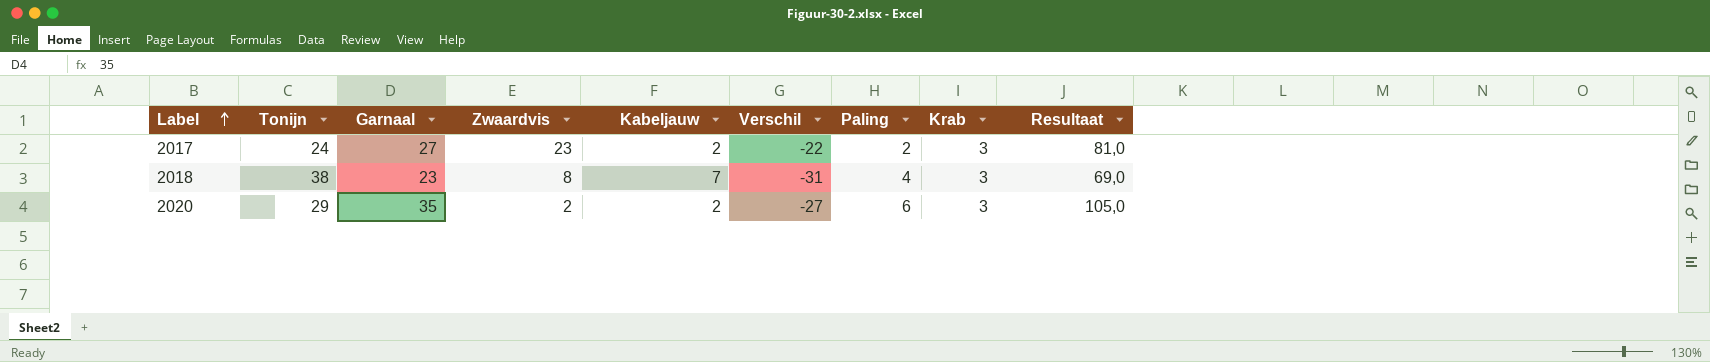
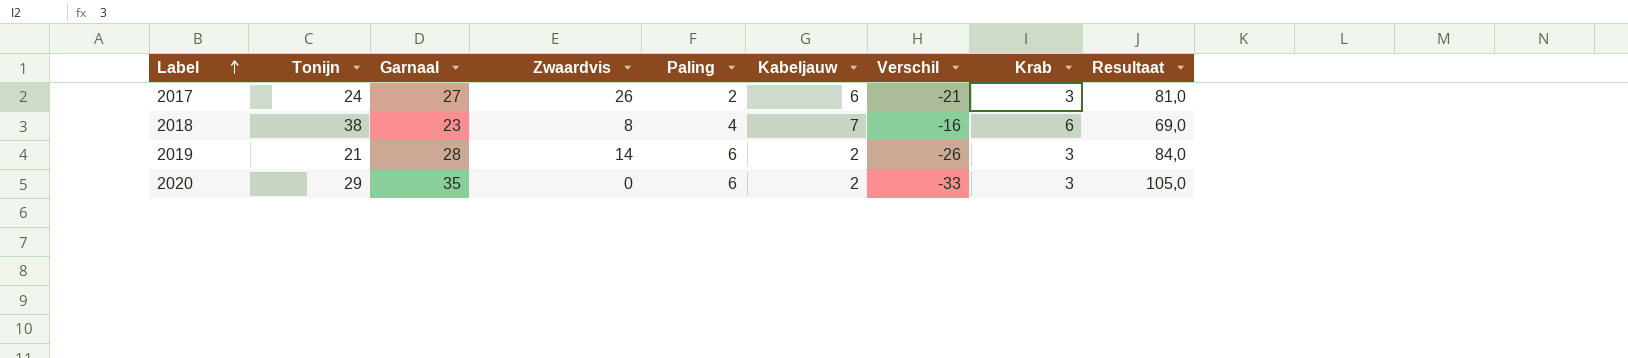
column Paling | position: 7 -> 5
column Verschil | formula: [Kabeljauw] - [Tonijn] -> [Kabeljauw] - [Garnaal]
2017 | Zwaardvis: 23 -> 26
2017 | Kabeljauw: 2 -> 6
2018 | Krab: 3 -> 6
row 2019: none -> 21 | 28 | 14 | 6 | 2 | -26 | 3 | 84,0
2020 | Zwaardvis: 2 -> 0

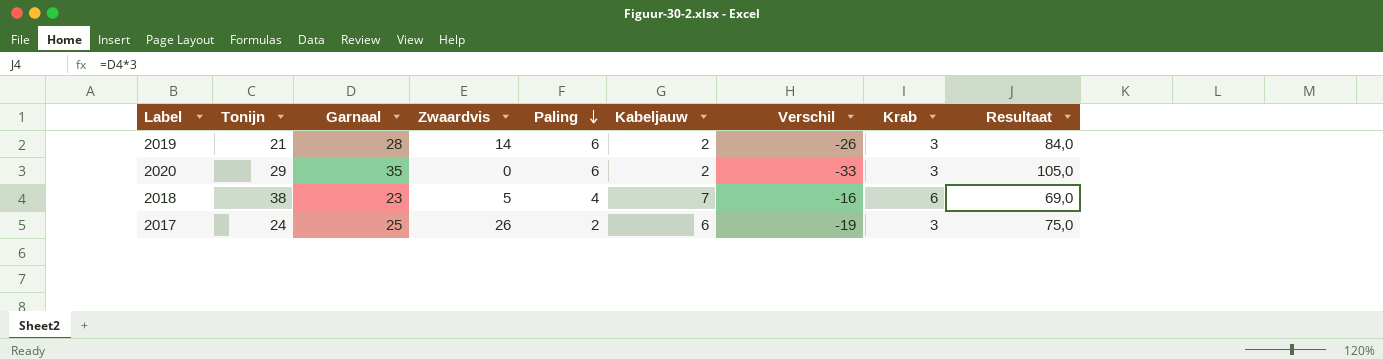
row order: Label ascending -> Paling descending
2018 | Zwaardvis: 8 -> 5
2017 | Garnaal: 27 -> 25
2017 | Verschil: -21 -> -19
2017 | Resultaat: 81,0 -> 75,0

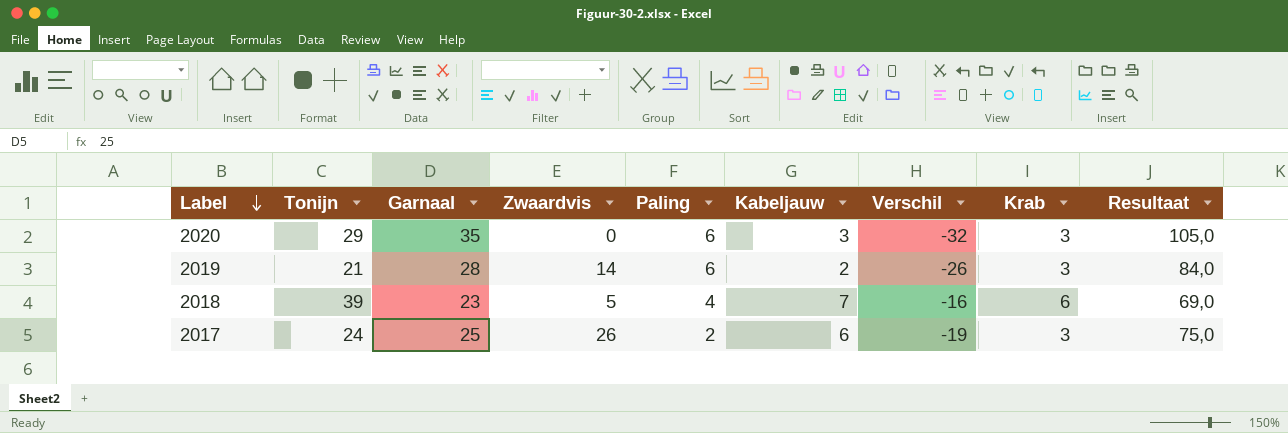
row order: Paling descending -> Label descending
2020 | Kabeljauw: 2 -> 3
2020 | Verschil: -33 -> -32
2018 | Tonijn: 38 -> 39

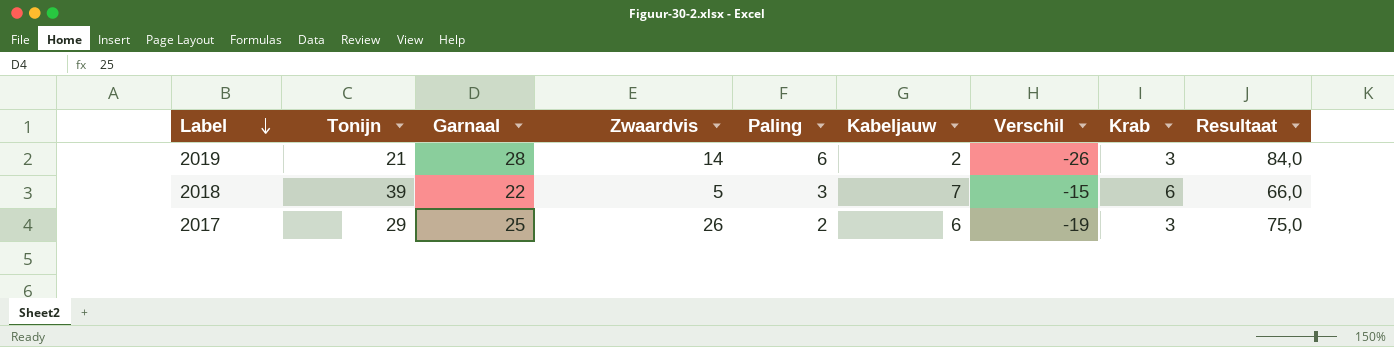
row 2020: 29 | 35 | 0 | 6 | 3 | -32 | 3 | 105,0 -> none
2018 | Garnaal: 23 -> 22
2018 | Paling: 4 -> 3
2018 | Verschil: -16 -> -15
2018 | Resultaat: 69,0 -> 66,0
2017 | Tonijn: 24 -> 29

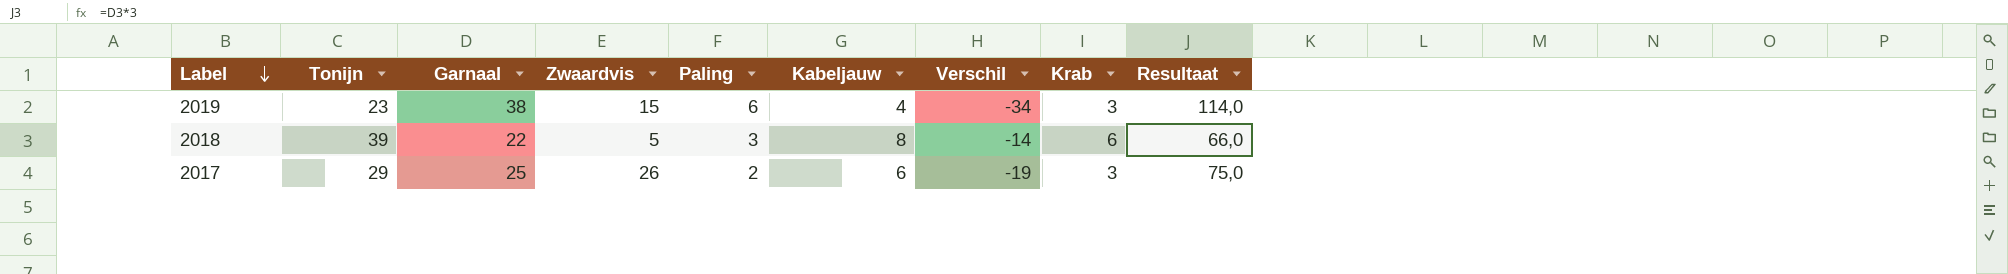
2019 | Tonijn: 21 -> 23
2019 | Garnaal: 28 -> 38
2019 | Zwaardvis: 14 -> 15
2019 | Kabeljauw: 2 -> 4
2019 | Verschil: -26 -> -34
2019 | Resultaat: 84,0 -> 114,0
2018 | Kabeljauw: 7 -> 8
2018 | Verschil: -15 -> -14

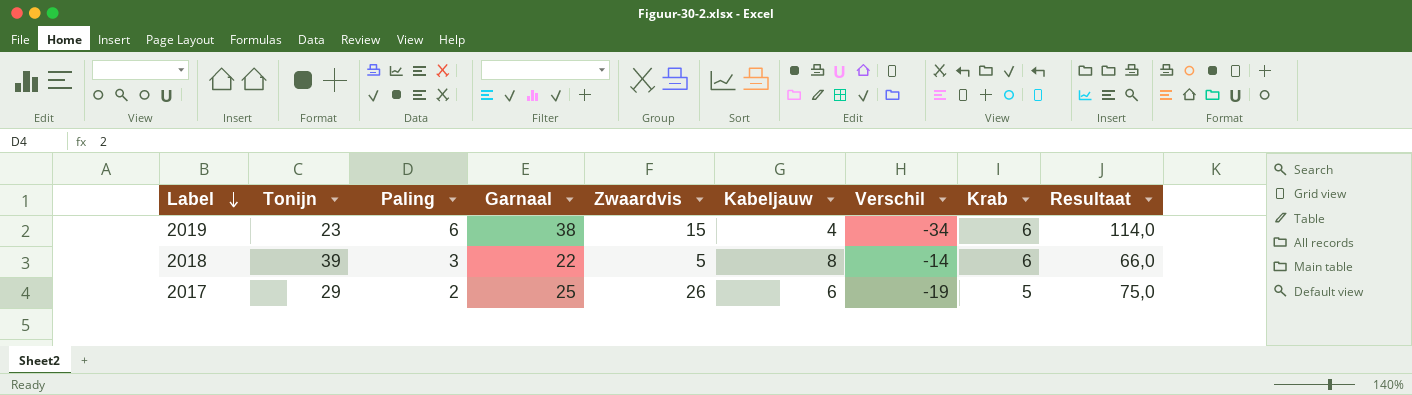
column Paling | position: 5 -> 3
2019 | Krab: 3 -> 6
2017 | Krab: 3 -> 5

